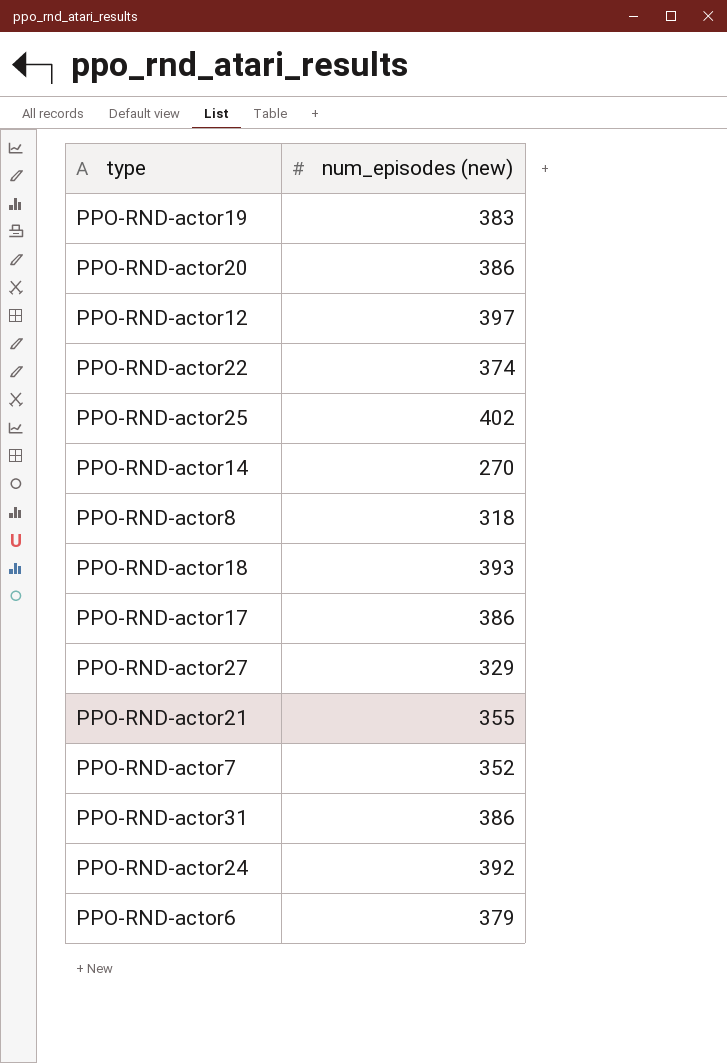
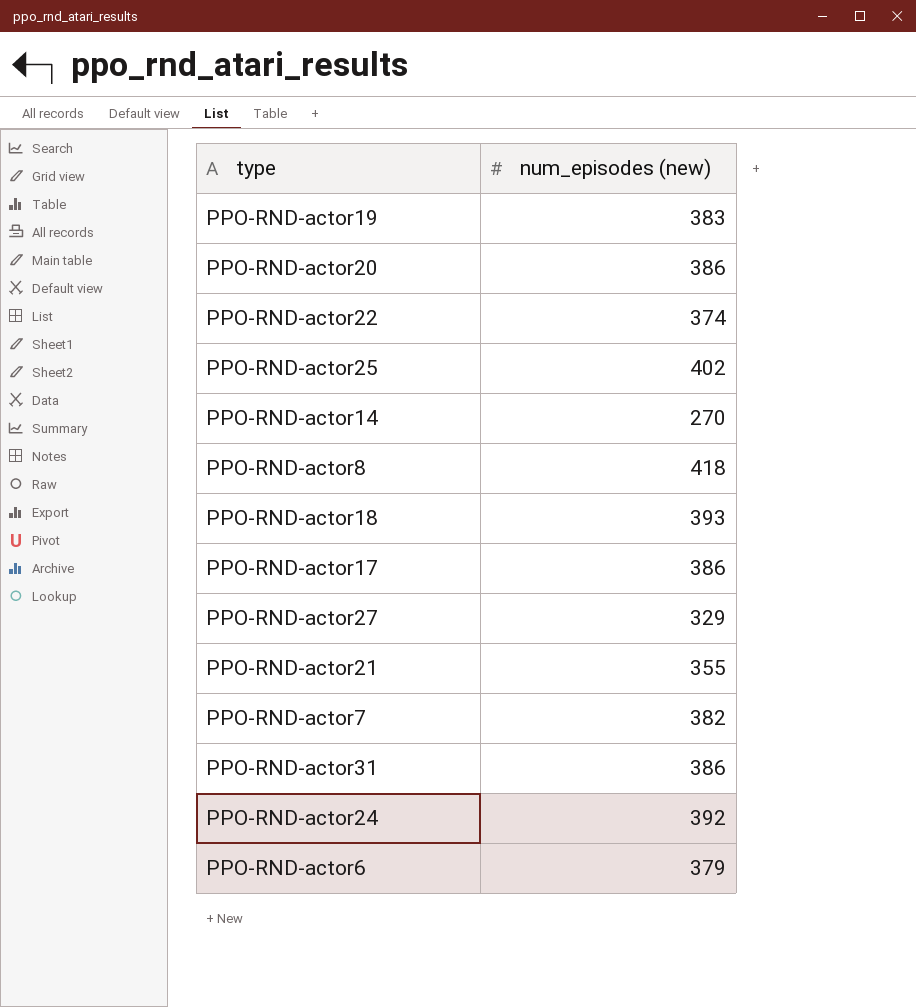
row PPO-RND-actor12: 397 -> none
PPO-RND-actor8 | num_episodes (new): 318 -> 418
PPO-RND-actor7 | num_episodes (new): 352 -> 382

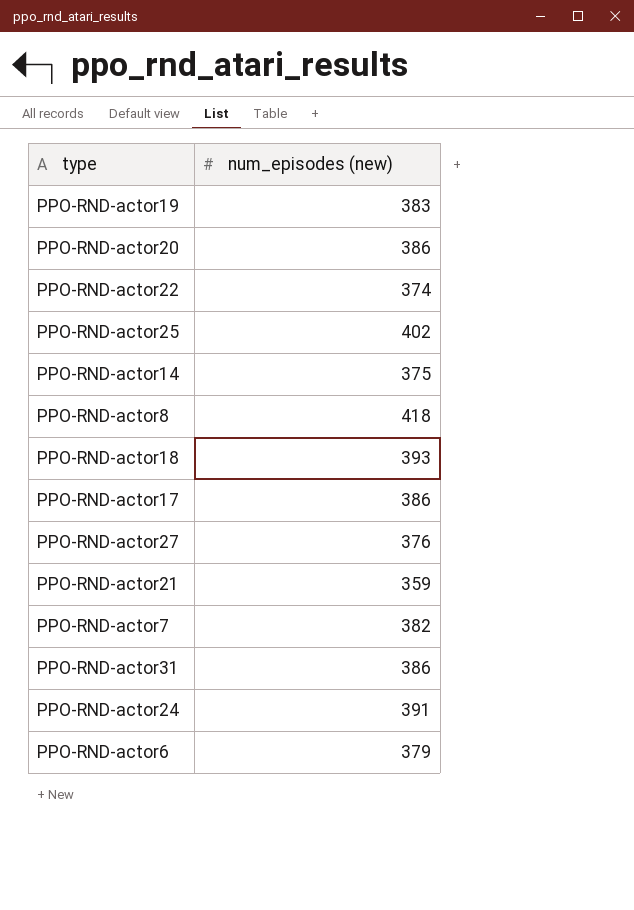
PPO-RND-actor14 | num_episodes (new): 270 -> 375
PPO-RND-actor27 | num_episodes (new): 329 -> 376
PPO-RND-actor21 | num_episodes (new): 355 -> 359
PPO-RND-actor24 | num_episodes (new): 392 -> 391

